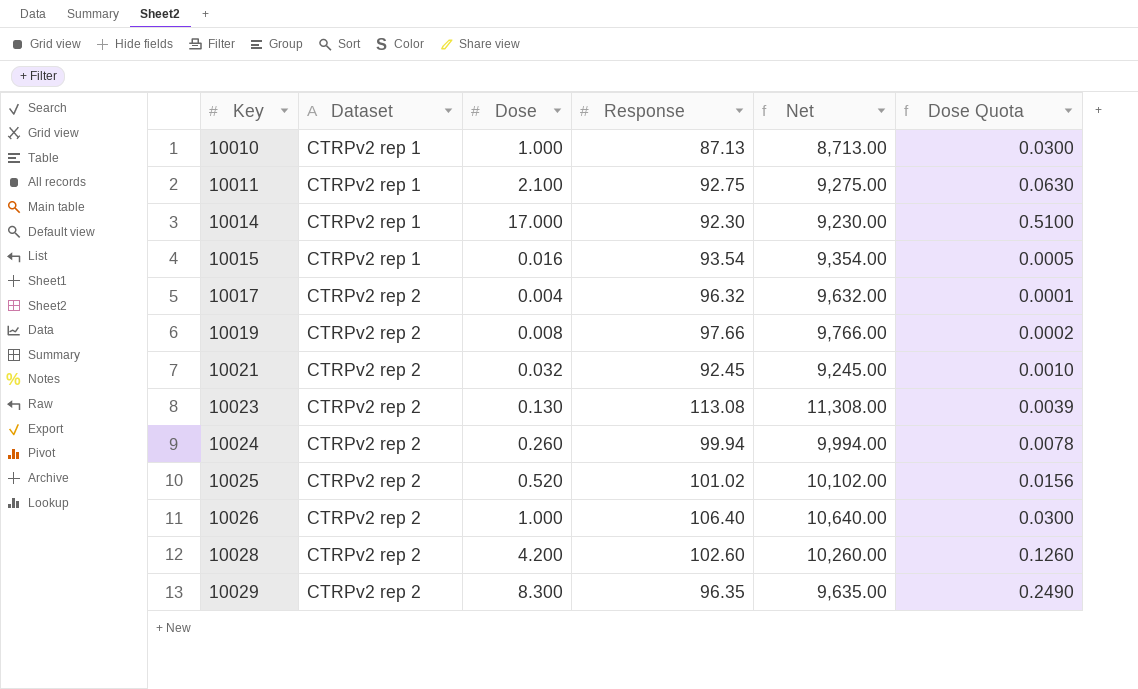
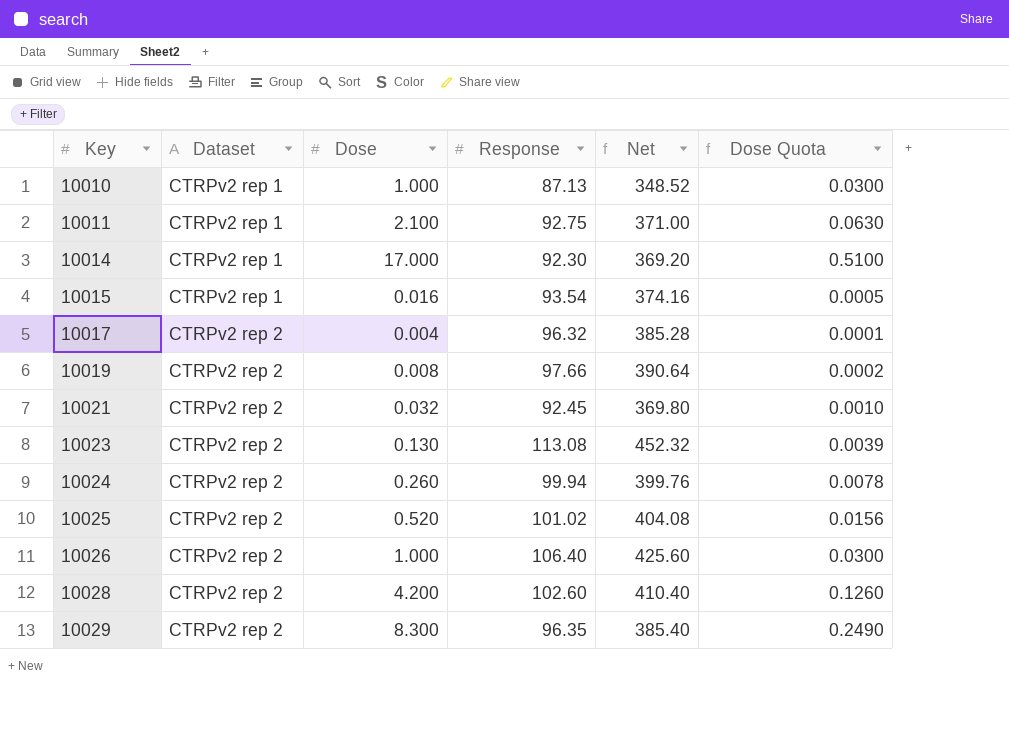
column Net | formula: [Response] * 100 -> [Response] * 4

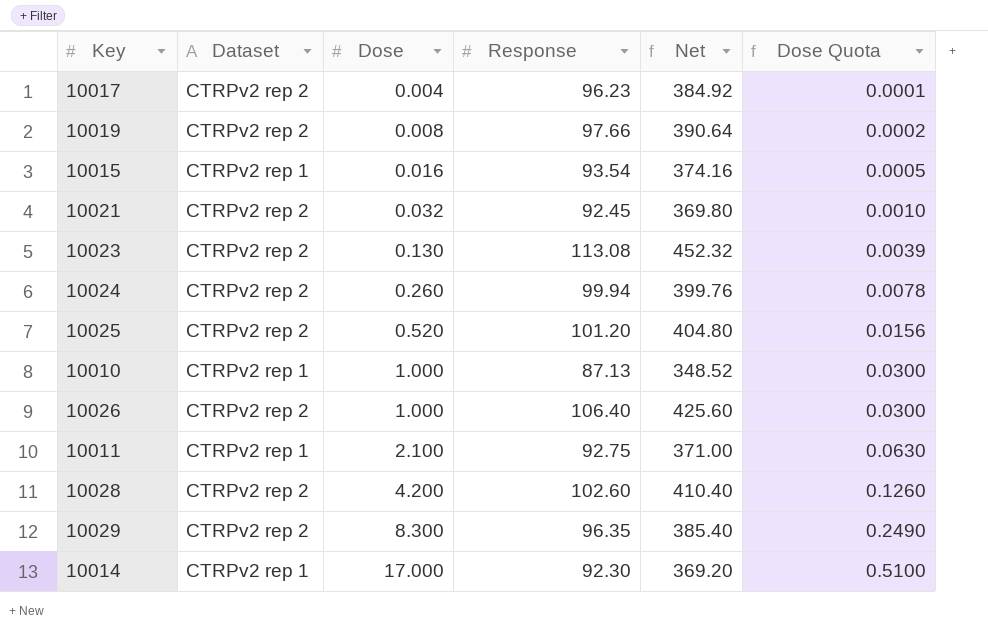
row order: Key ascending -> Dose ascending
10017 | Response: 96.32 -> 96.23
10017 | Net: 385.28 -> 384.92
10025 | Response: 101.02 -> 101.20
10025 | Net: 404.08 -> 404.80

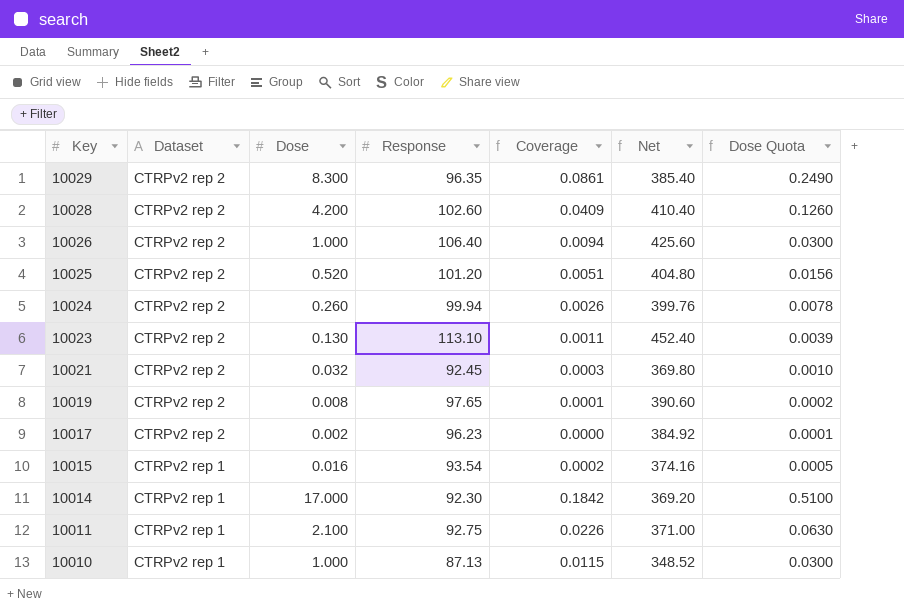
row order: Dose ascending -> Key descending
column Coverage | formula: none -> [Dose] / [Response]
10023 | Response: 113.08 -> 113.10
10023 | Net: 452.32 -> 452.40
10019 | Response: 97.66 -> 97.65
10019 | Net: 390.64 -> 390.60
10017 | Dose: 0.004 -> 0.002

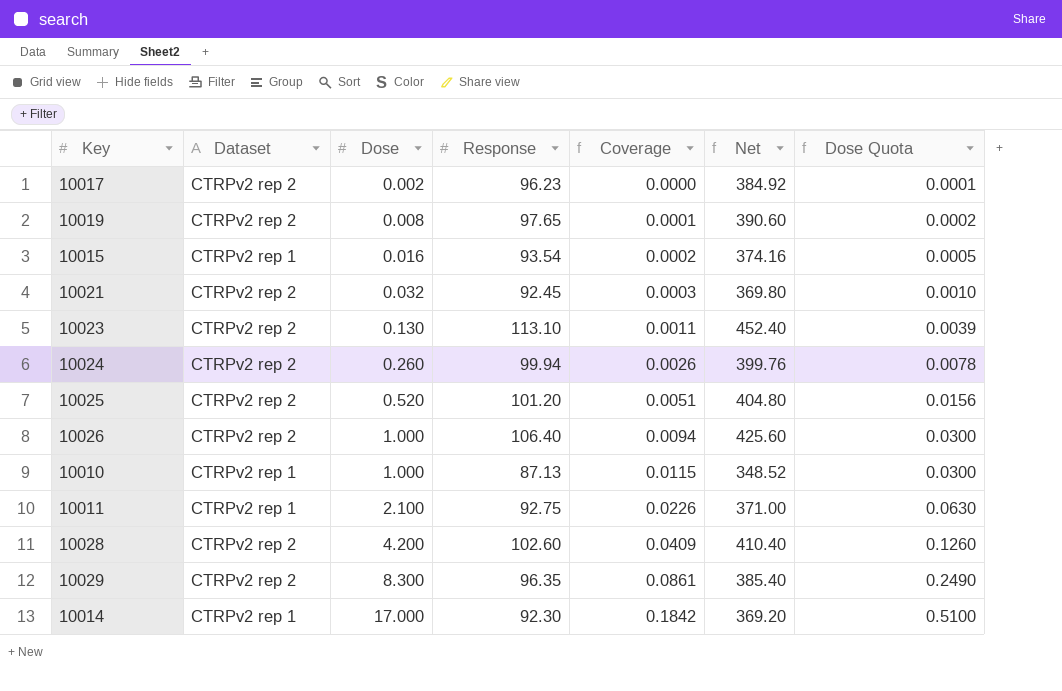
row order: Key descending -> Dose ascending

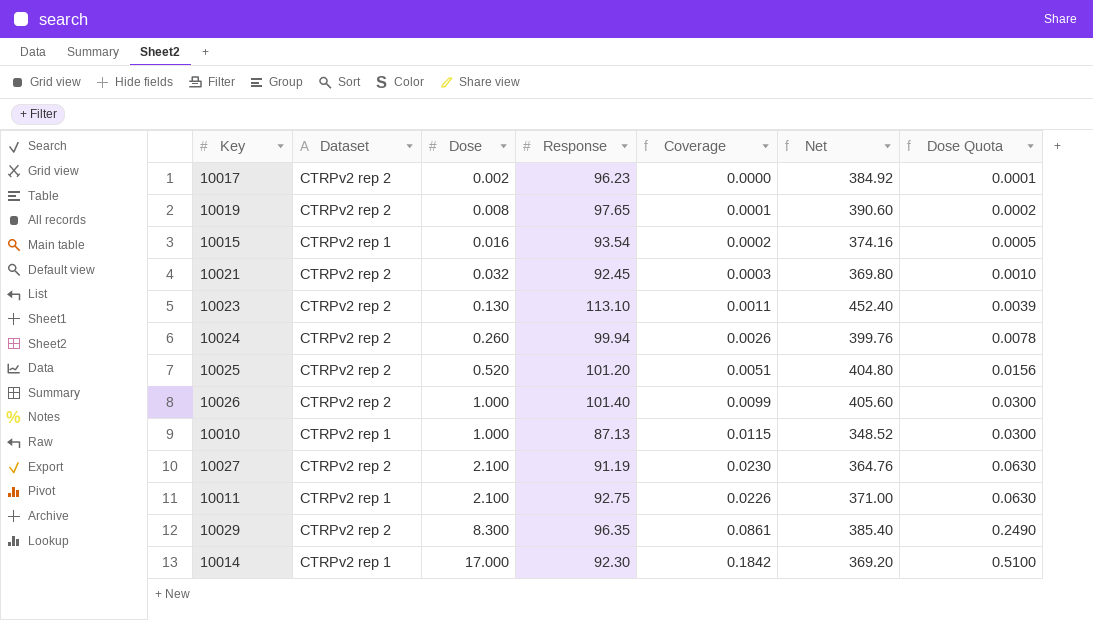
row 10028: CTRPv2 rep 2 | 4.200 | 102.60 | 0.0409 | 410.40 | 0.1260 -> none
10026 | Response: 106.40 -> 101.40
10026 | Coverage: 0.0094 -> 0.0099
10026 | Net: 425.60 -> 405.60
row 10027: none -> CTRPv2 rep 2 | 2.100 | 91.19 | 0.0230 | 364.76 | 0.0630

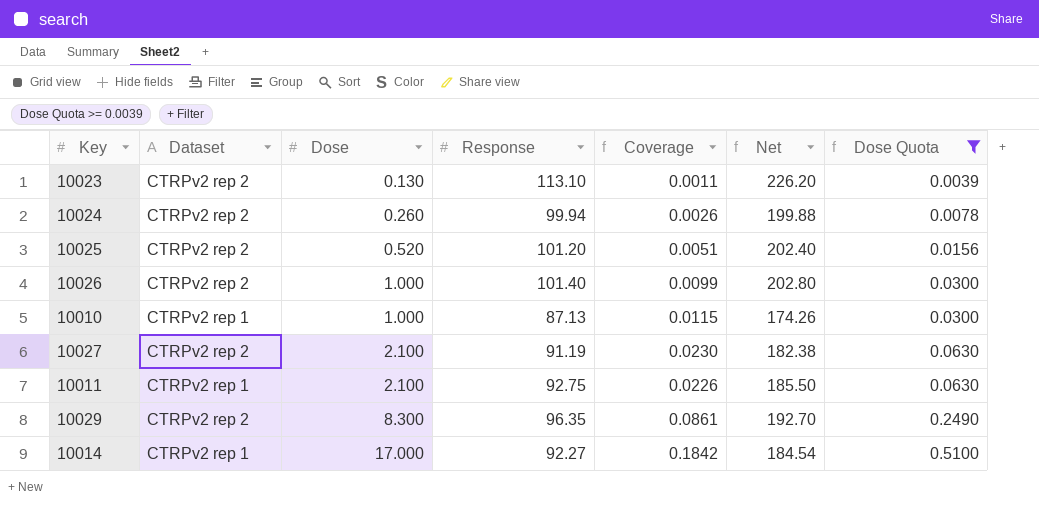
filter: none -> Dose Quota >= 0.0039
column Net | formula: [Response] * 4 -> [Response] * 2
10014 | Response: 92.30 -> 92.27

